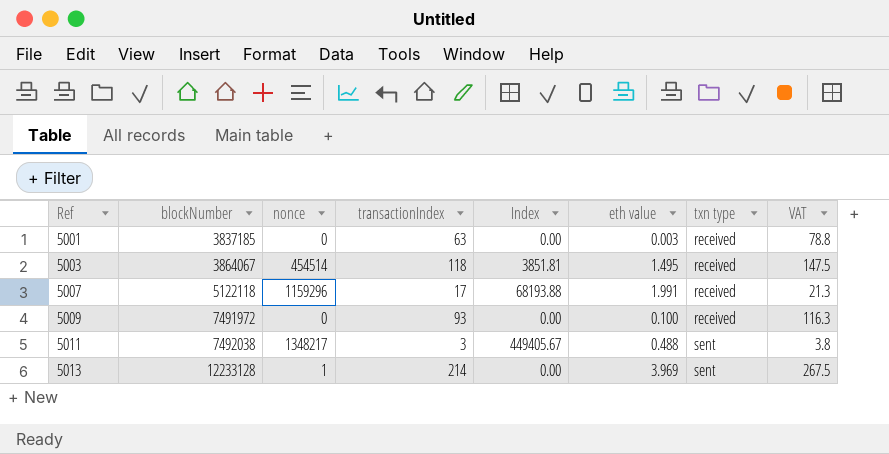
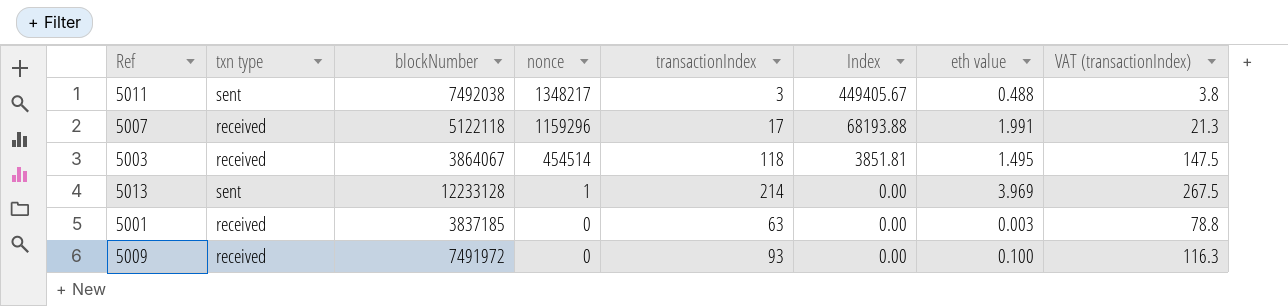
row order: Ref ascending -> nonce descending
column txn type | position: 7 -> 2
column name: VAT -> VAT (transactionIndex)

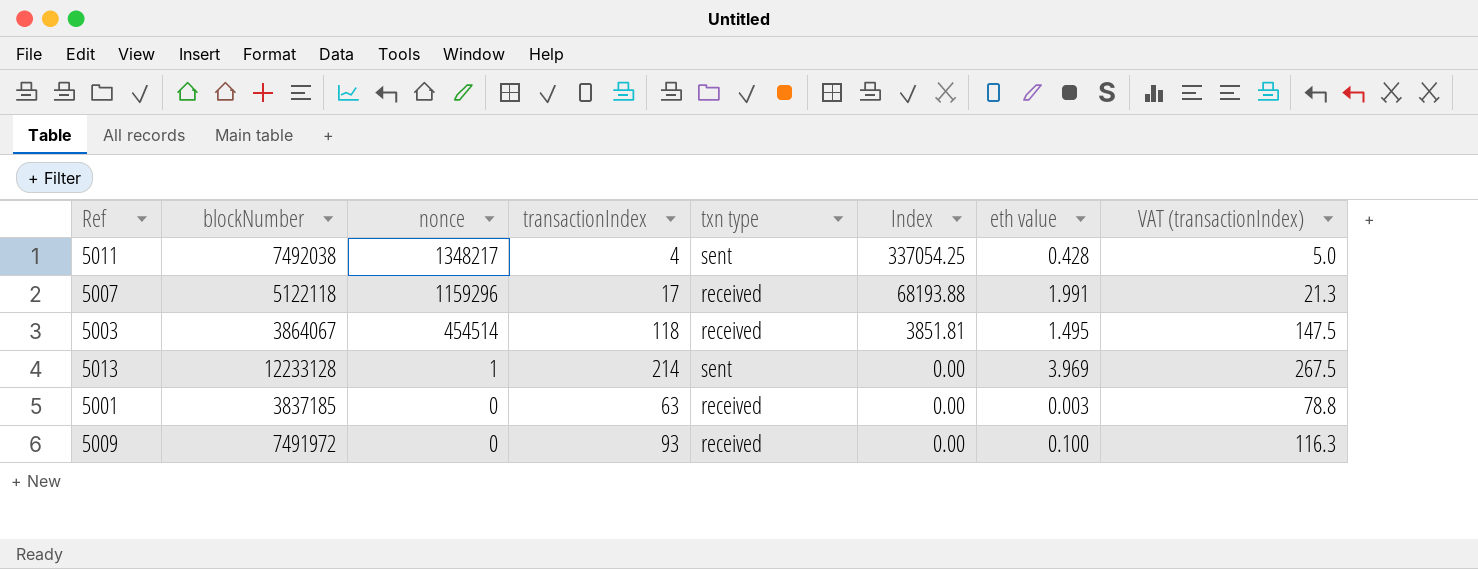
column txn type | position: 2 -> 5
5011 | transactionIndex: 3 -> 4
5011 | Index: 449405.67 -> 337054.25
5011 | eth value: 0.488 -> 0.428
5011 | VAT (transactionIndex): 3.8 -> 5.0

